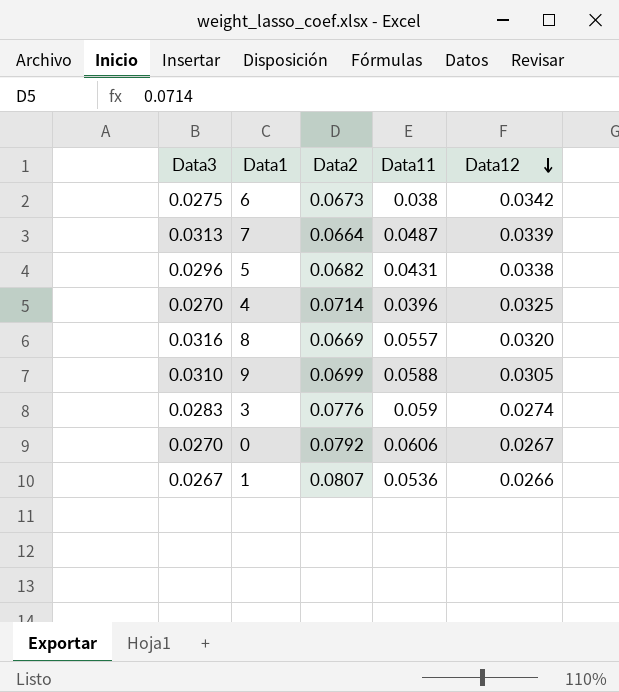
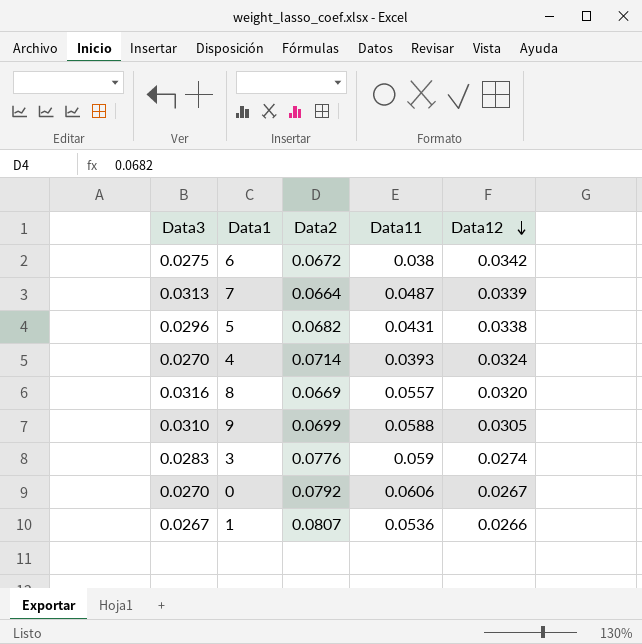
6 | Data2: 0.0673 -> 0.0672
4 | Data11: 0.0396 -> 0.0393
4 | Data12: 0.0325 -> 0.0324

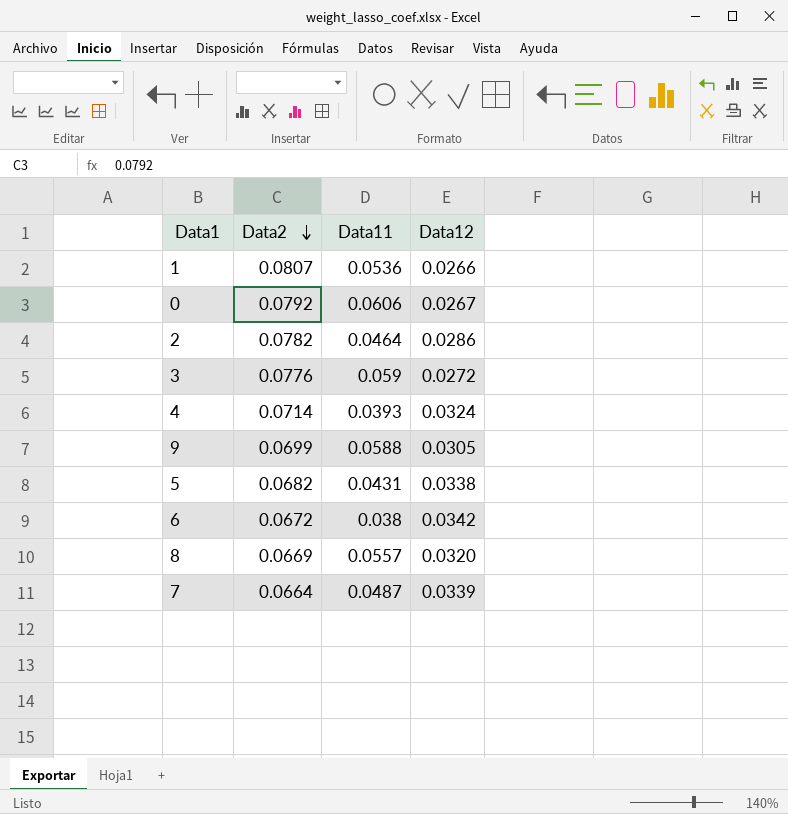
row order: Data12 descending -> Data2 descending
column Data3 | position: 1 -> none
row 2: none -> 0.0782 | 0.0464 | 0.0286
3 | Data12: 0.0274 -> 0.0272

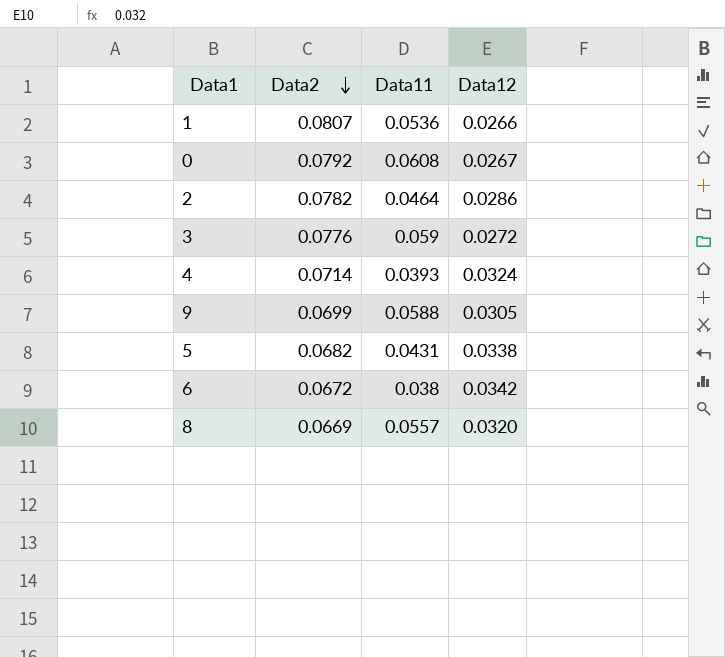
row 7: 0.0664 | 0.0487 | 0.0339 -> none
0 | Data11: 0.0606 -> 0.0608

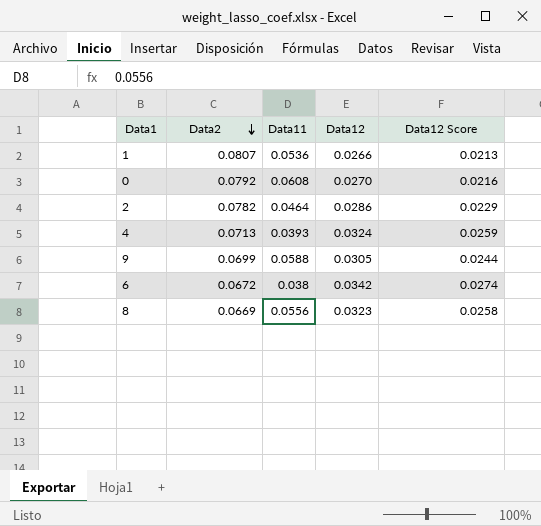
column Data12 Score | formula: none -> [Data12] * 0.8
row 3: 0.0776 | 0.059 | 0.0272 -> none
row 5: 0.0682 | 0.0431 | 0.0338 -> none
0 | Data12: 0.0267 -> 0.0270
4 | Data2: 0.0714 -> 0.0713
8 | Data11: 0.0557 -> 0.0556
8 | Data12: 0.0320 -> 0.0323

